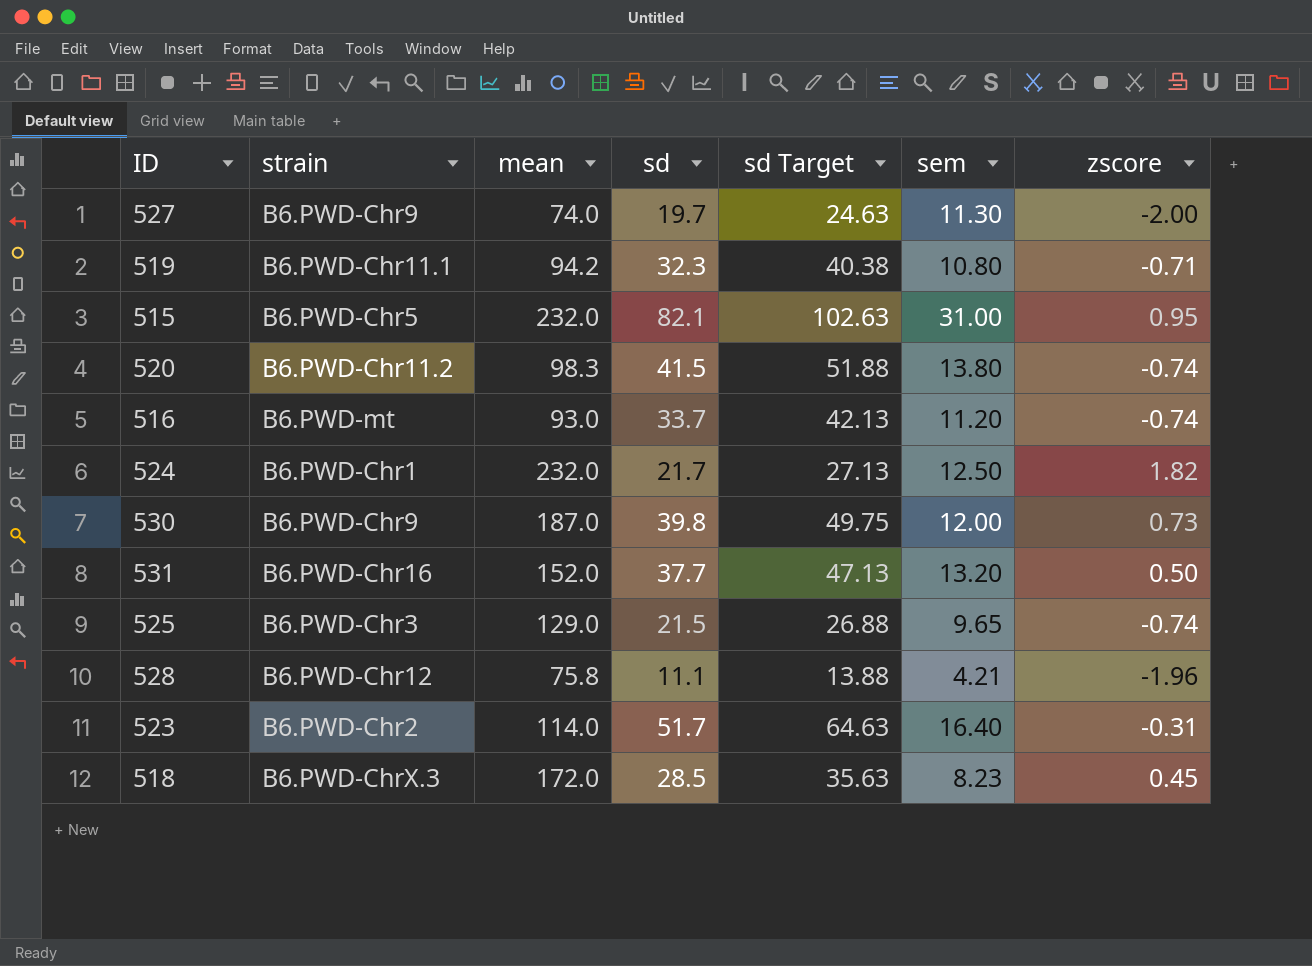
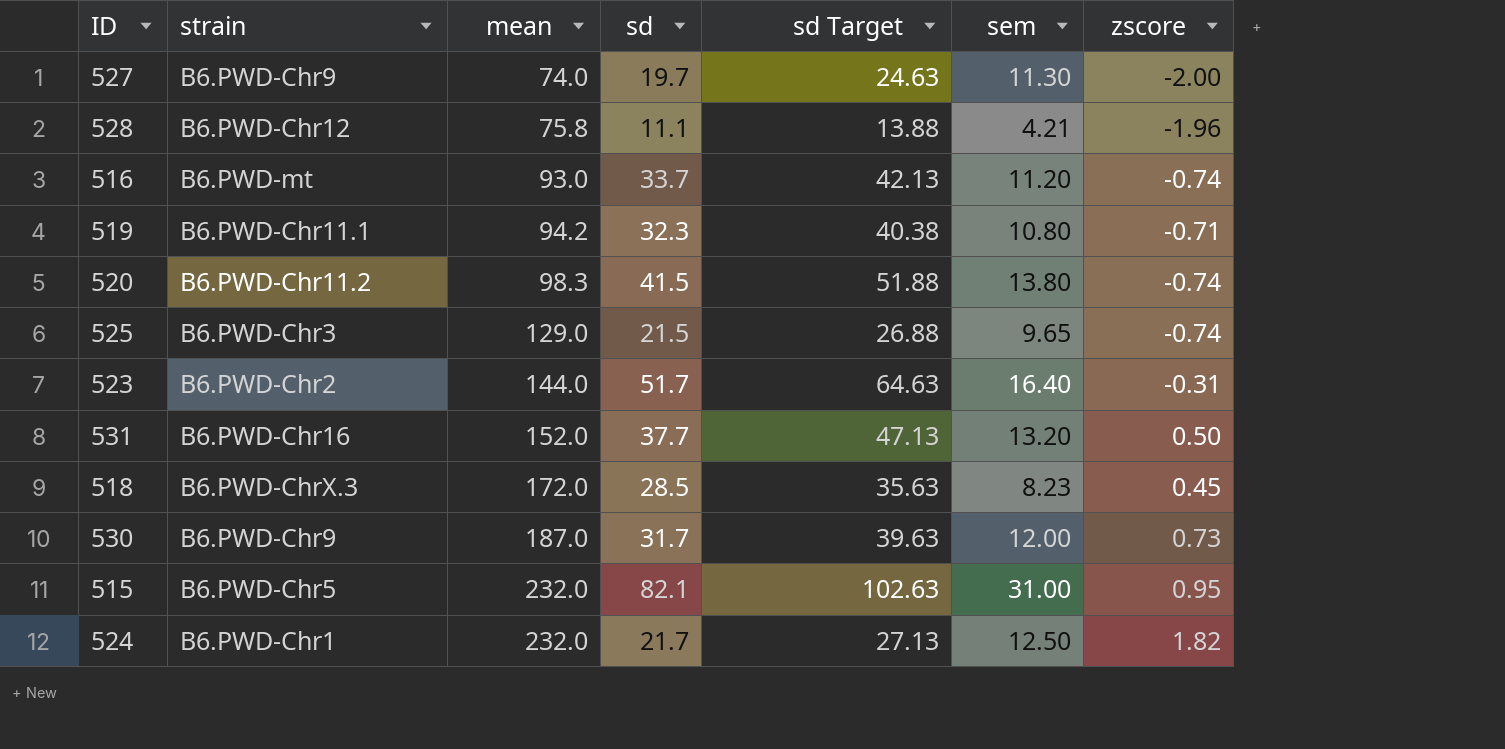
row order: none -> mean ascending
523 | mean: 114.0 -> 144.0
530 | sd: 39.8 -> 31.7
530 | sd Target: 49.75 -> 39.63

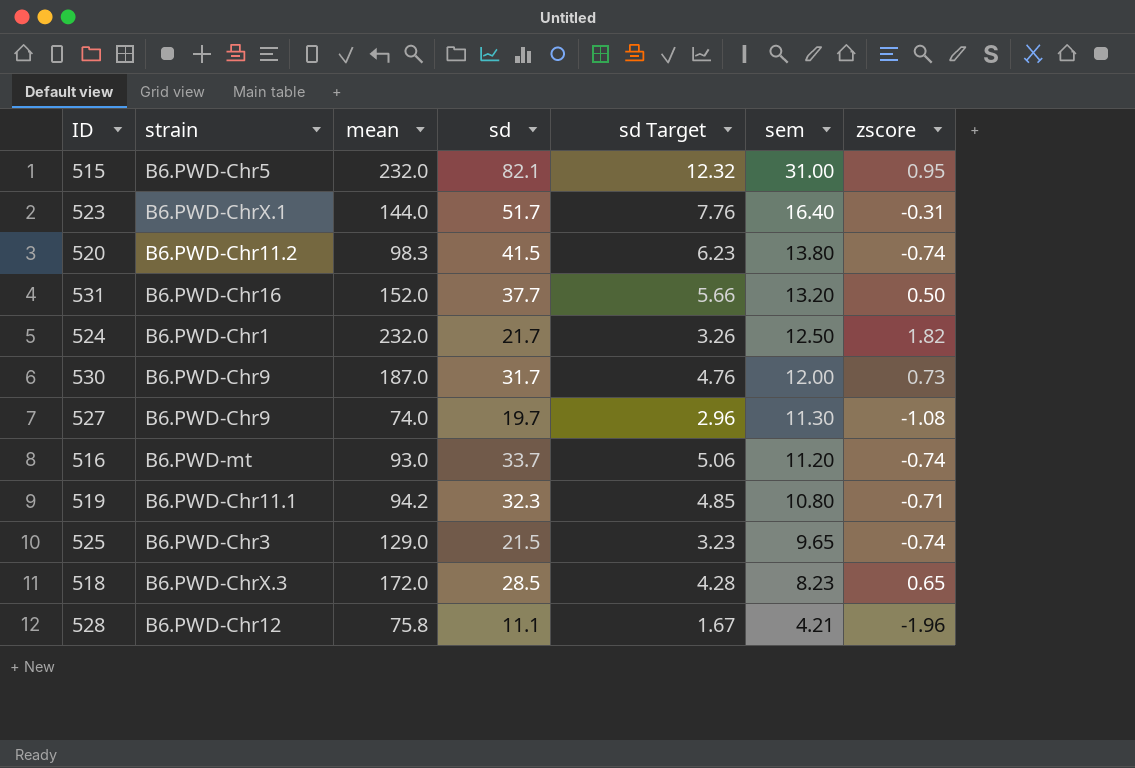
row order: mean ascending -> sem descending
column sd Target | formula: [sd] * 1.25 -> [sd] * 0.15
523 | strain: B6.PWD-Chr2 -> B6.PWD-ChrX.1
527 | zscore: -2.00 -> -1.08
518 | zscore: 0.45 -> 0.65

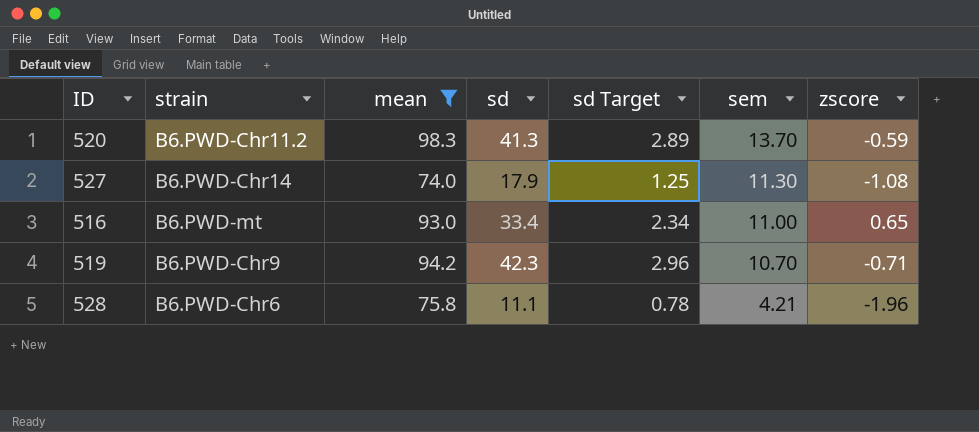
filter: none -> mean <= 98.3
column sd Target | formula: [sd] * 0.15 -> [sd] * 0.07
520 | sd: 41.5 -> 41.3
520 | sem: 13.80 -> 13.70
520 | zscore: -0.74 -> -0.59
527 | strain: B6.PWD-Chr9 -> B6.PWD-Chr14
527 | sd: 19.7 -> 17.9
516 | sd: 33.7 -> 33.4
516 | sem: 11.20 -> 11.00
516 | zscore: -0.74 -> 0.65
519 | strain: B6.PWD-Chr11.1 -> B6.PWD-Chr9
519 | sd: 32.3 -> 42.3
519 | sem: 10.80 -> 10.70
528 | strain: B6.PWD-Chr12 -> B6.PWD-Chr6

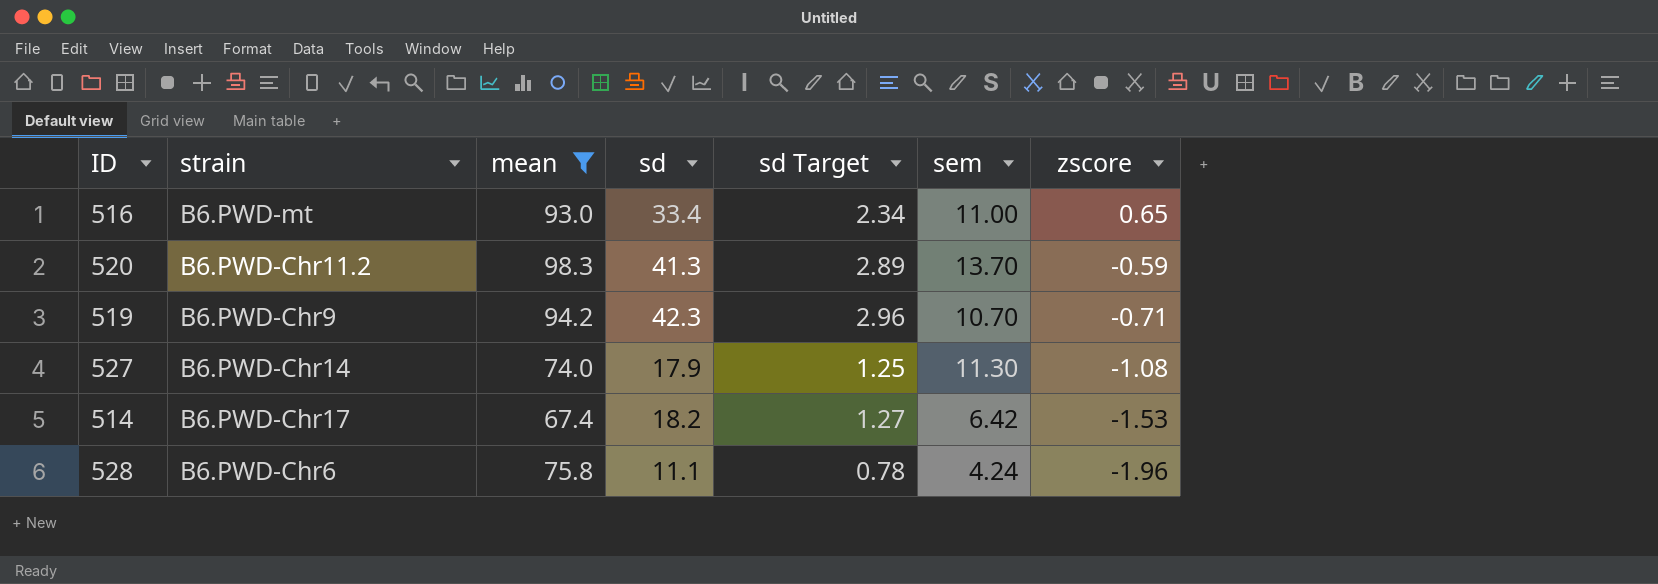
row order: sem descending -> zscore descending
row 514: none -> B6.PWD-Chr17 | 67.4 | 18.2 | 1.27 | 6.42 | -1.53
528 | sem: 4.21 -> 4.24

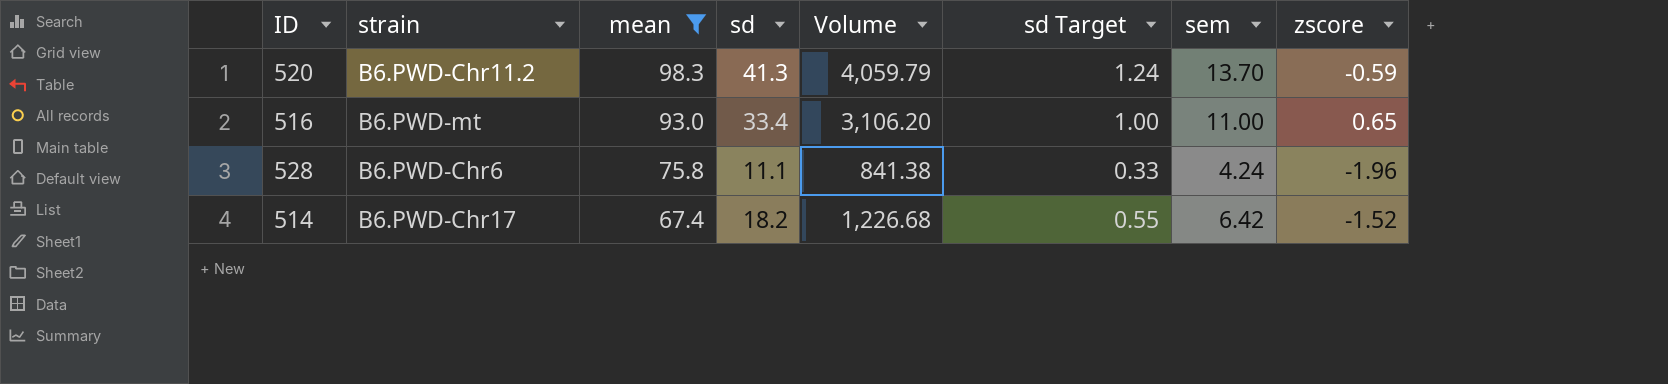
row order: zscore descending -> mean descending
column Volume | formula: none -> [mean] * [sd]
column sd Target | formula: [sd] * 0.07 -> [sd] * 0.03
row 519: B6.PWD-Chr9 | 94.2 | 42.3 | 2.96 | 10.70 | -0.71 -> none
row 527: B6.PWD-Chr14 | 74.0 | 17.9 | 1.25 | 11.30 | -1.08 -> none
514 | zscore: -1.53 -> -1.52

